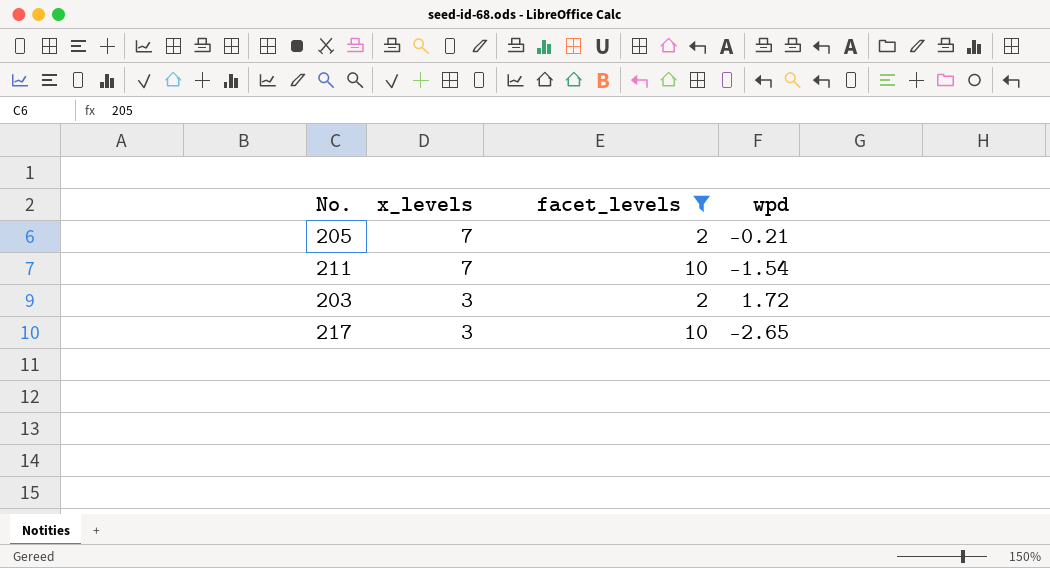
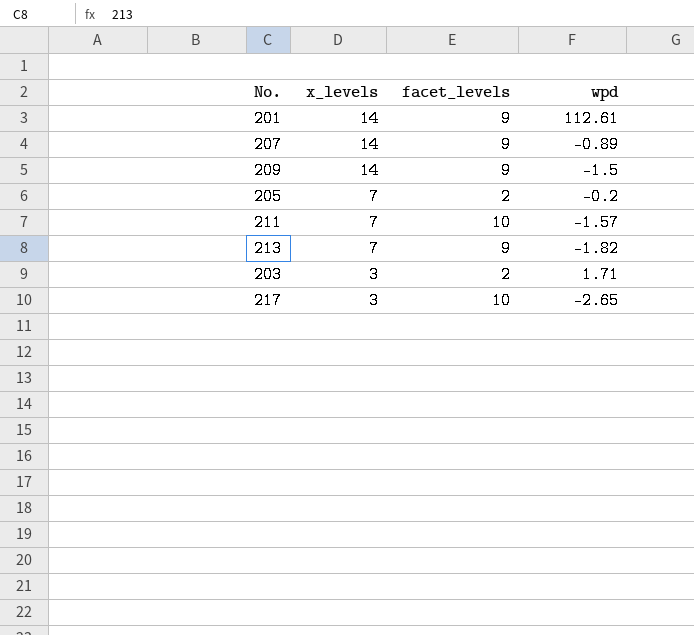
filter: facet_levels != 9 -> none
205 | wpd: -0.21 -> -0.2
211 | wpd: -1.54 -> -1.57
203 | wpd: 1.72 -> 1.71

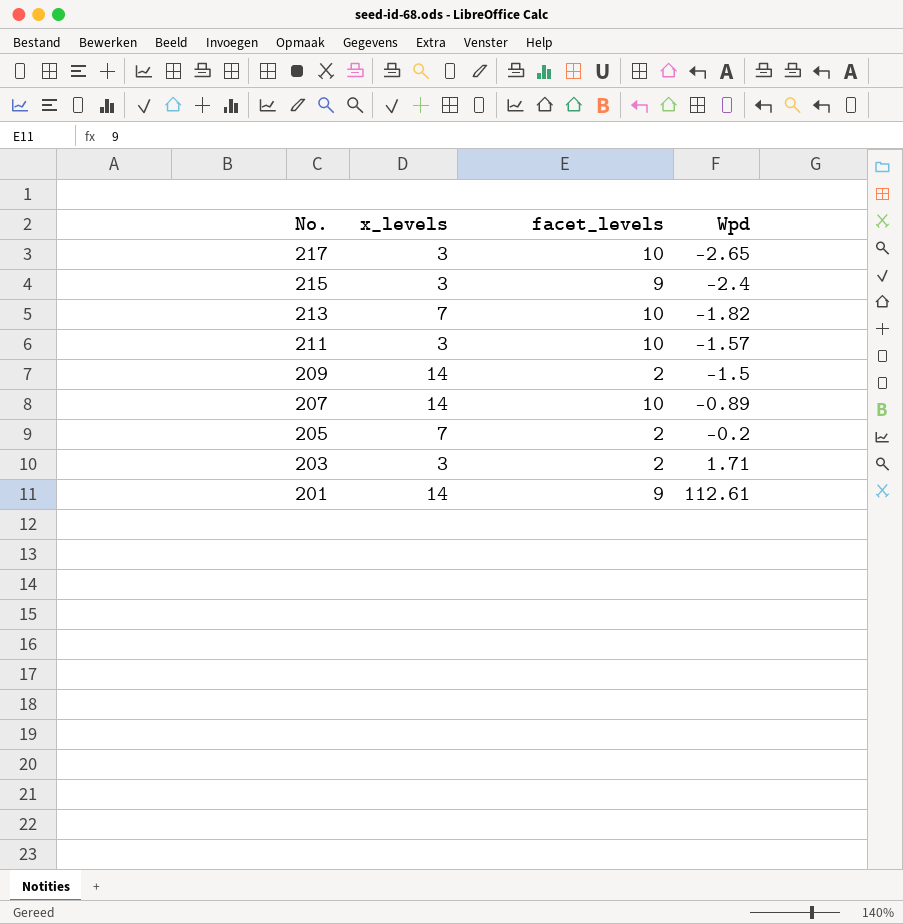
row order: x_levels descending -> No. descending
column name: wpd -> Wpd
row 215: none -> 3 | 9 | -2.4
213 | facet_levels: 9 -> 10
211 | x_levels: 7 -> 3
209 | facet_levels: 9 -> 2
207 | facet_levels: 9 -> 10

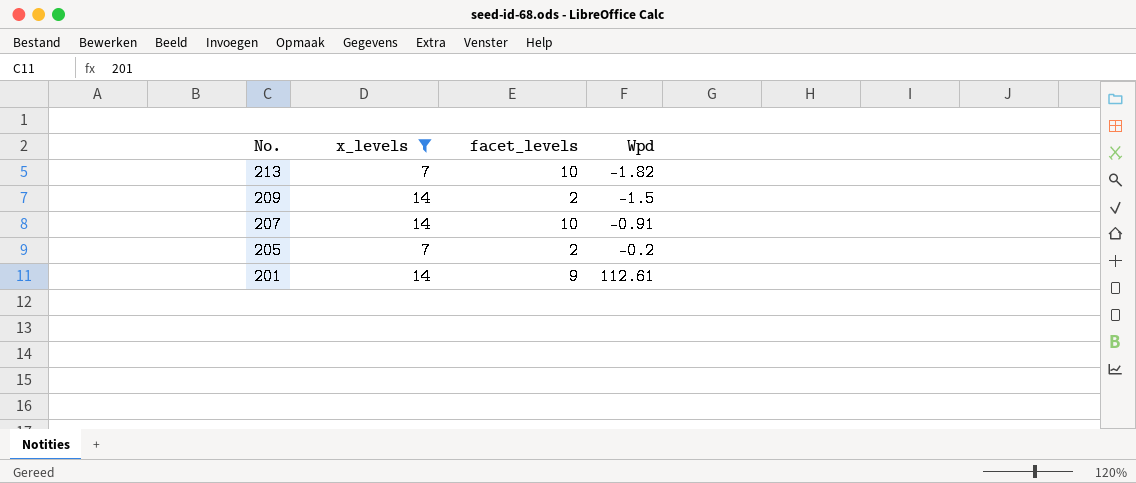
filter: none -> x_levels != 3
207 | Wpd: -0.89 -> -0.91

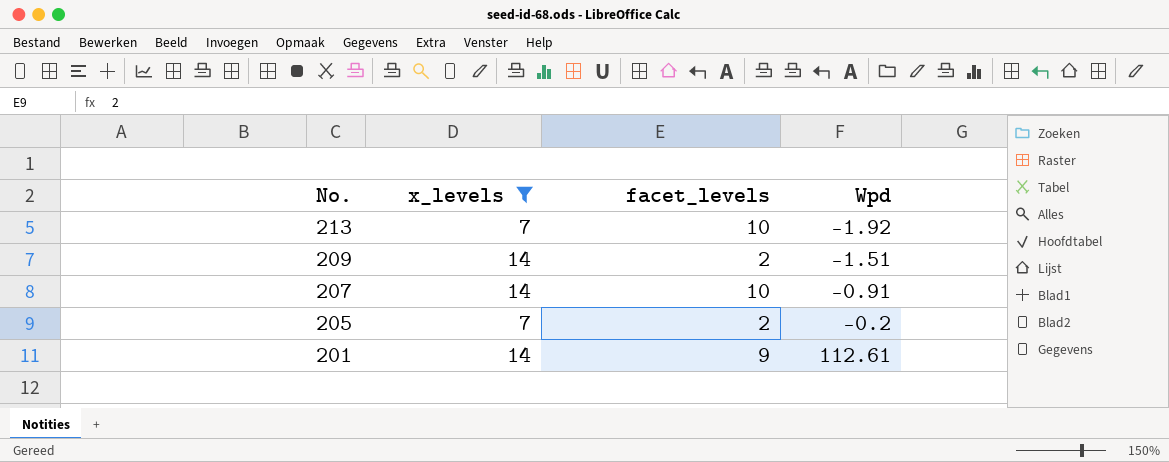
213 | Wpd: -1.82 -> -1.92
209 | Wpd: -1.5 -> -1.51

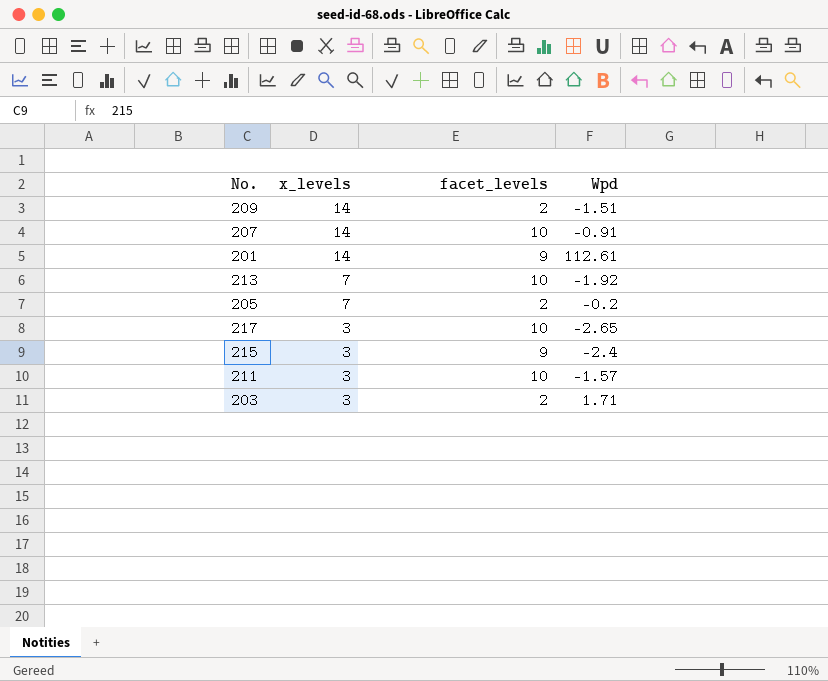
filter: x_levels != 3 -> none
row order: No. descending -> x_levels descending

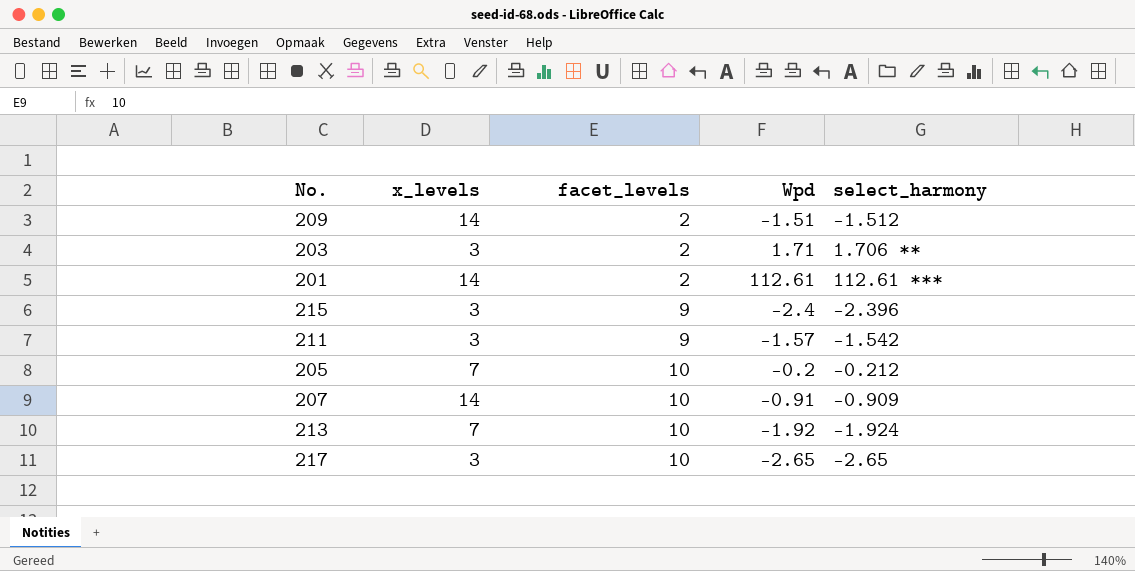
row order: x_levels descending -> facet_levels ascending
column select_harmony | position: none -> 5
201 | facet_levels: 9 -> 2
211 | facet_levels: 10 -> 9
205 | facet_levels: 2 -> 10

